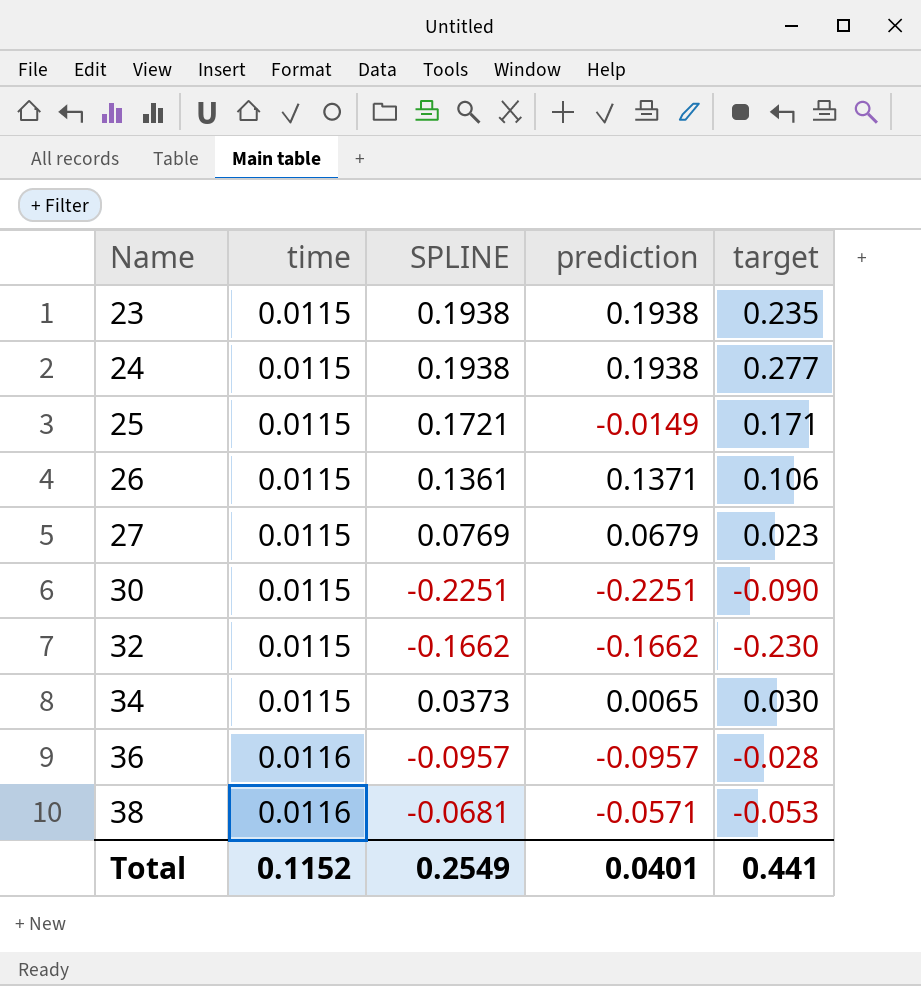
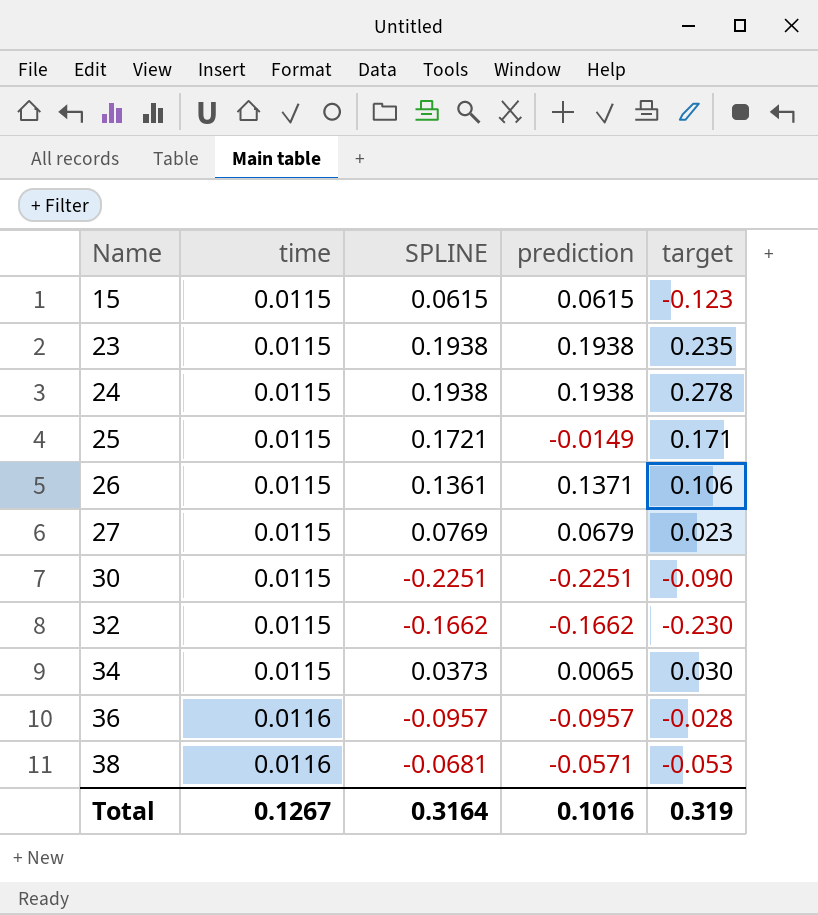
row 15: none -> 0.0115 | 0.0615 | 0.0615 | -0.123
24 | target: 0.277 -> 0.278
Total | time: 0.1152 -> 0.1267
Total | SPLINE: 0.2549 -> 0.3164
Total | prediction: 0.0401 -> 0.1016
Total | target: 0.441 -> 0.319

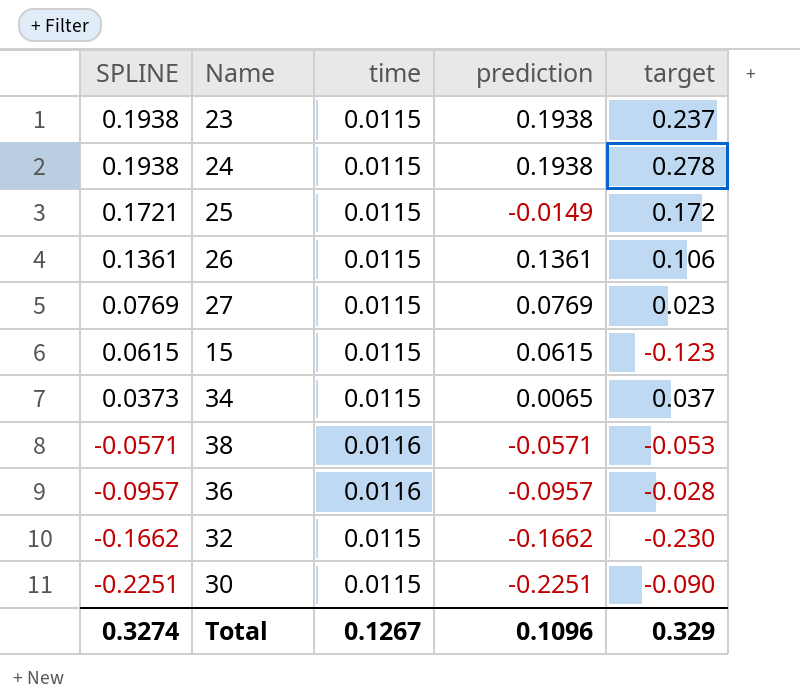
row order: Name ascending -> SPLINE descending
column SPLINE | position: 3 -> 1
23 | target: 0.235 -> 0.237
25 | target: 0.171 -> 0.172
26 | prediction: 0.1371 -> 0.1361
27 | prediction: 0.0679 -> 0.0769
34 | target: 0.030 -> 0.037
38 | SPLINE: -0.0681 -> -0.0571
Total | SPLINE: 0.3164 -> 0.3274
Total | prediction: 0.1016 -> 0.1096
Total | target: 0.319 -> 0.329

